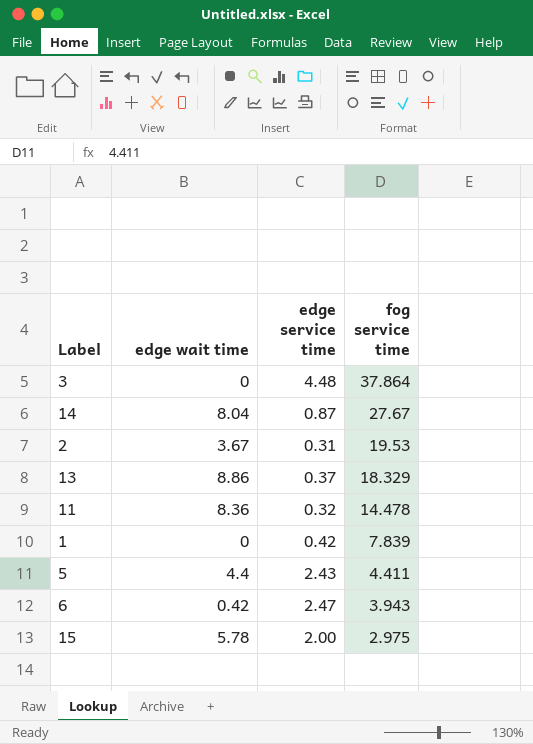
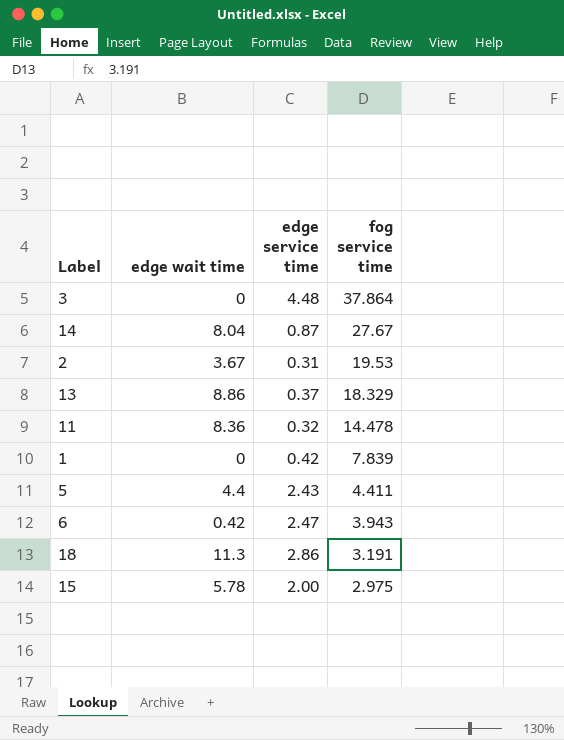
row 18: none -> 11.3 | 2.86 | 3.191

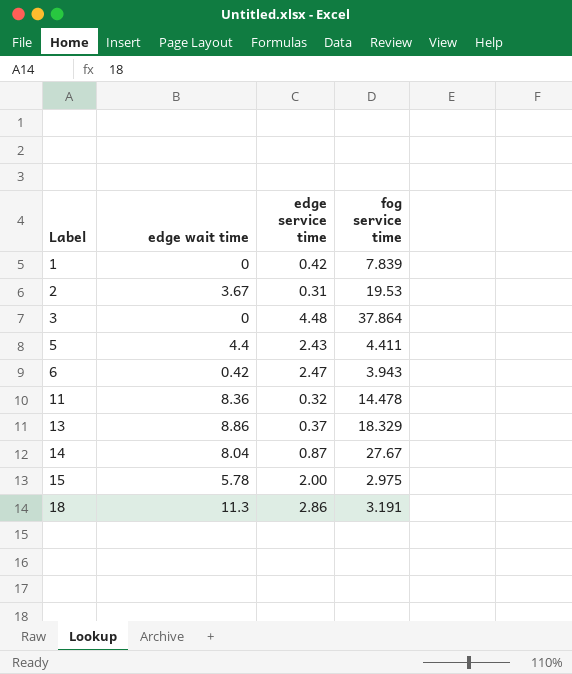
row order: fog service time descending -> Label ascending

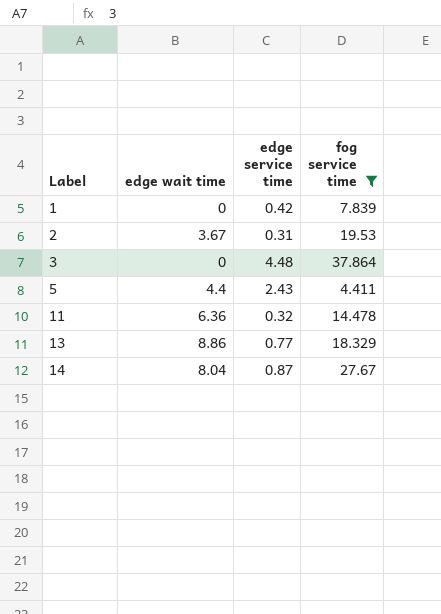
filter: none -> fog service time >= 4.411
11 | edge wait time: 8.36 -> 6.36
13 | edge service time: 0.37 -> 0.77

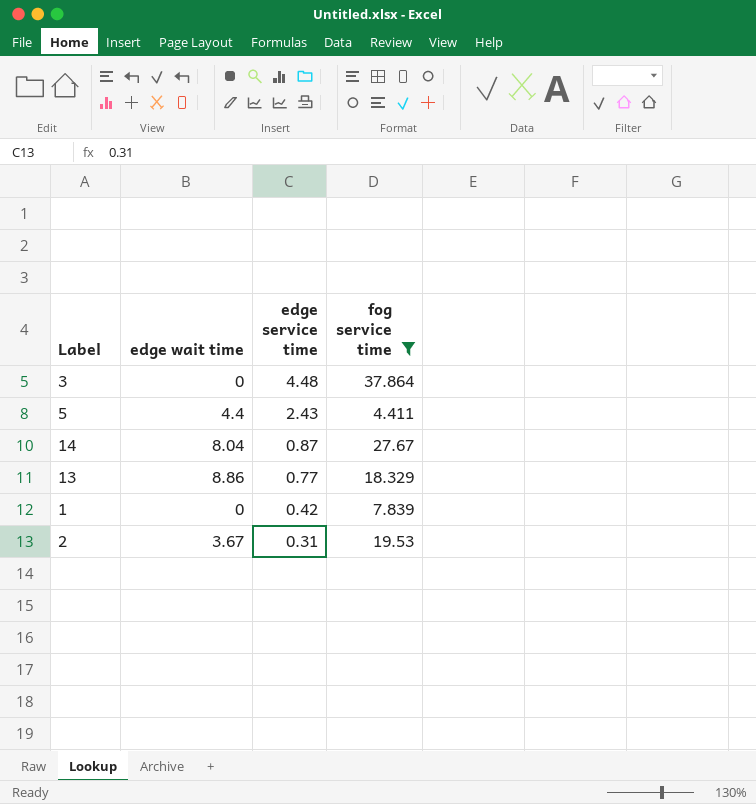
row order: Label ascending -> edge service time descending
row 11: 6.36 | 0.32 | 14.478 -> none

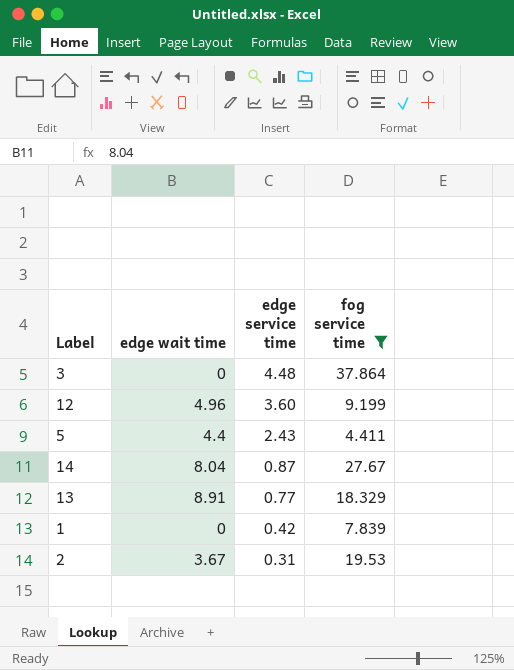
row 12: none -> 4.96 | 3.60 | 9.199
13 | edge wait time: 8.86 -> 8.91

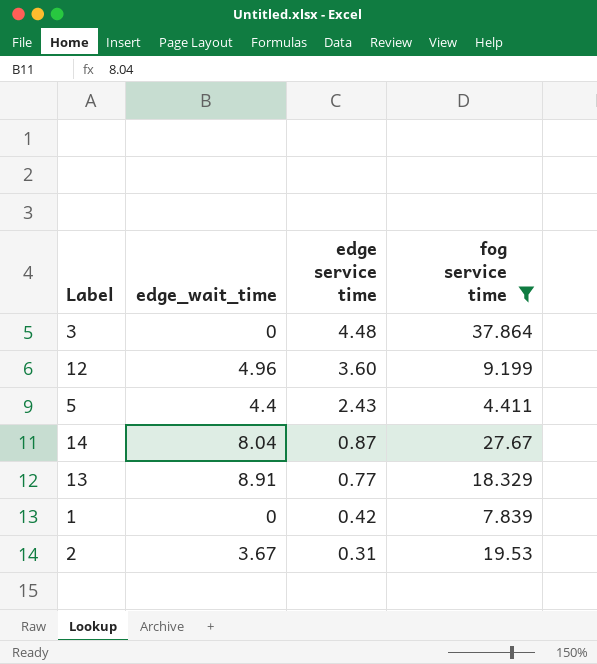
column name: edge wait time -> edge_wait_time

